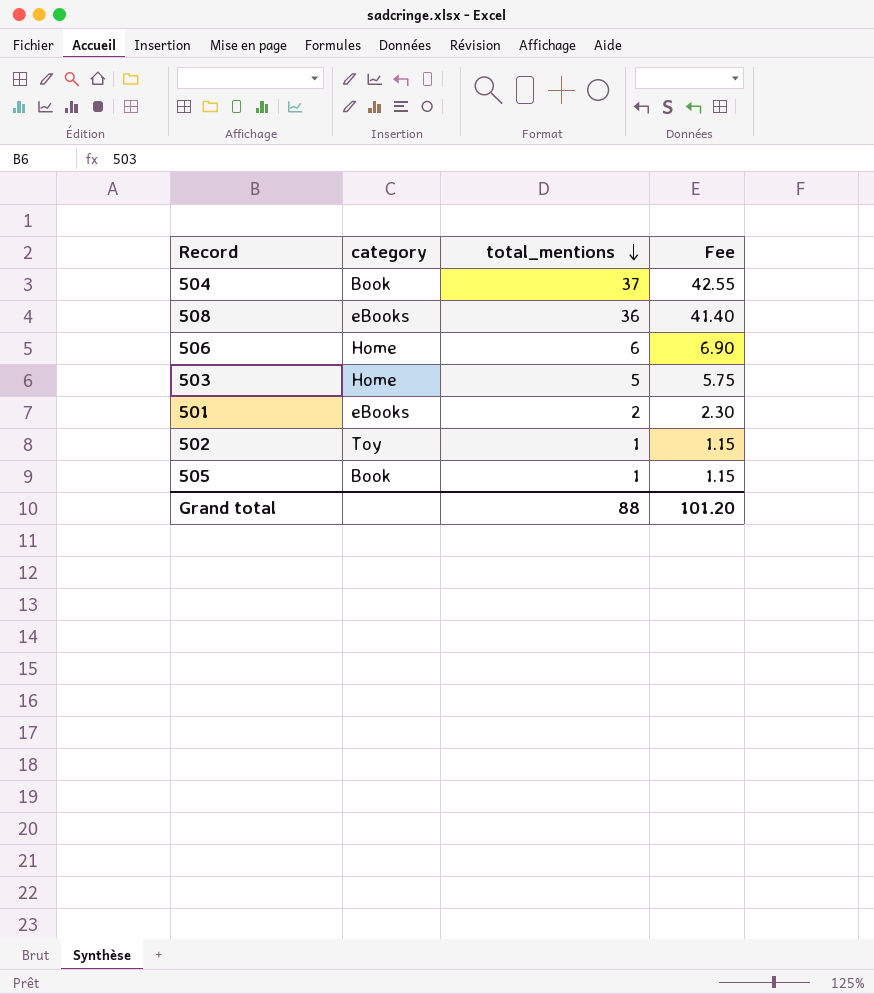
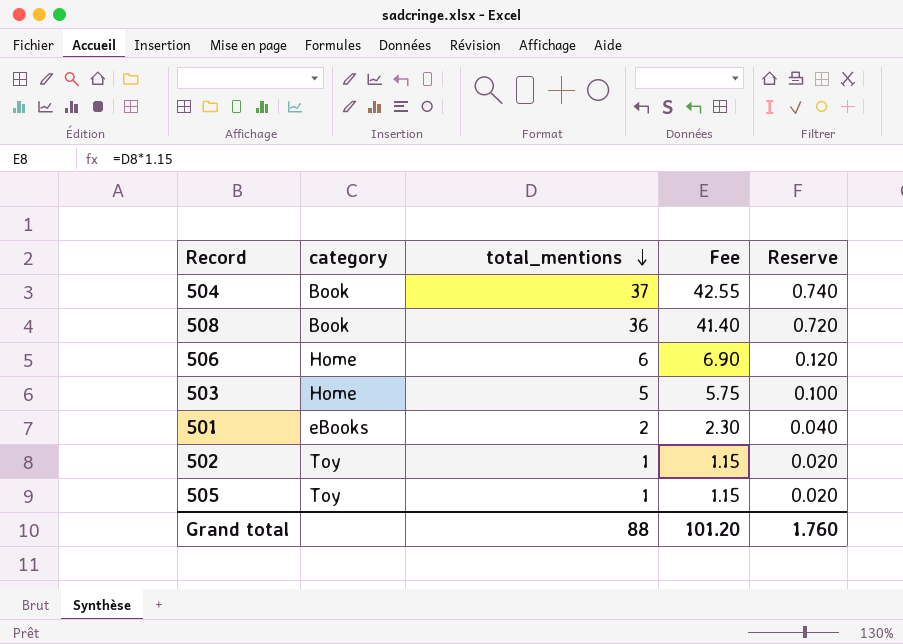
column Reserve | formula: none -> [total_mentions] * 0.02
508 | category: eBooks -> Book
505 | category: Book -> Toy

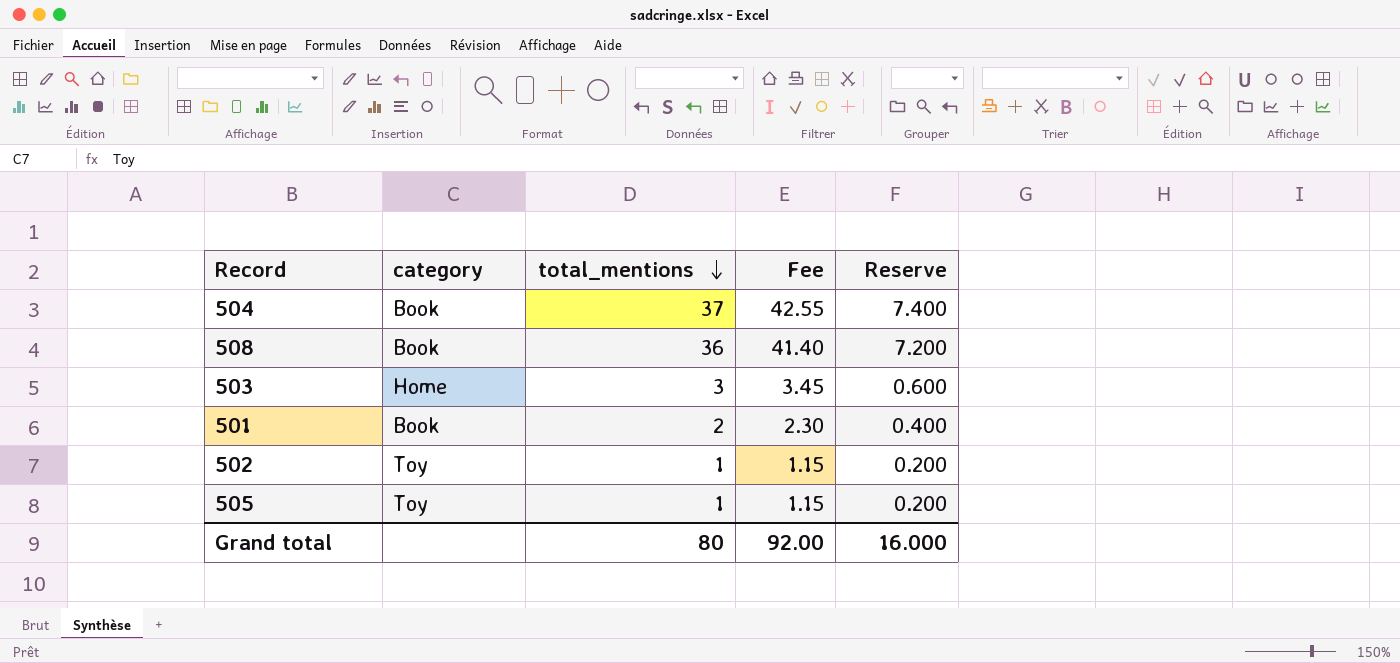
column Reserve | formula: [total_mentions] * 0.02 -> [total_mentions] * 0.2
row 506: Home | 6 | 6.90 | 0.120 -> none
503 | total_mentions: 5 -> 3
503 | Fee: 5.75 -> 3.45
501 | category: eBooks -> Book
Grand total | total_mentions: 88 -> 80
Grand total | Fee: 101.20 -> 92.00
Grand total | Reserve: 1.760 -> 16.000

